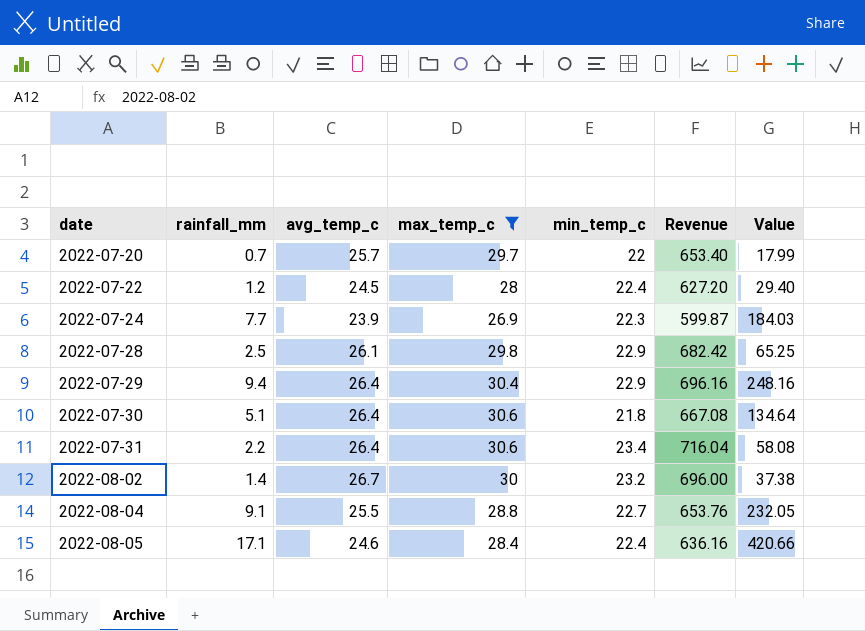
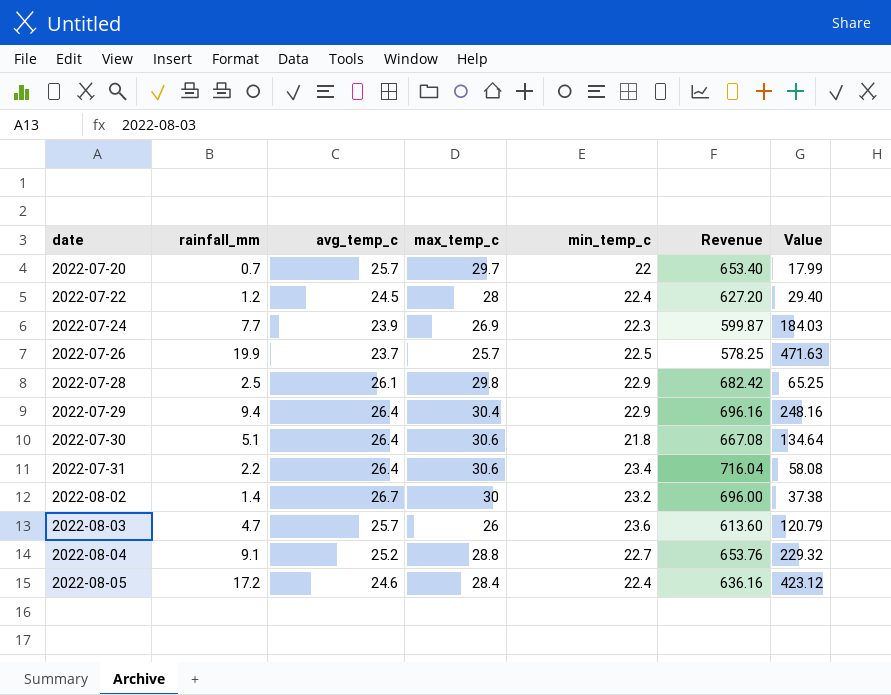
filter: max_temp_c >= 26.9 -> none
2022-08-04 | avg_temp_c: 25.5 -> 25.2
2022-08-04 | Value: 232.05 -> 229.32
2022-08-05 | rainfall_mm: 17.1 -> 17.2
2022-08-05 | Value: 420.66 -> 423.12

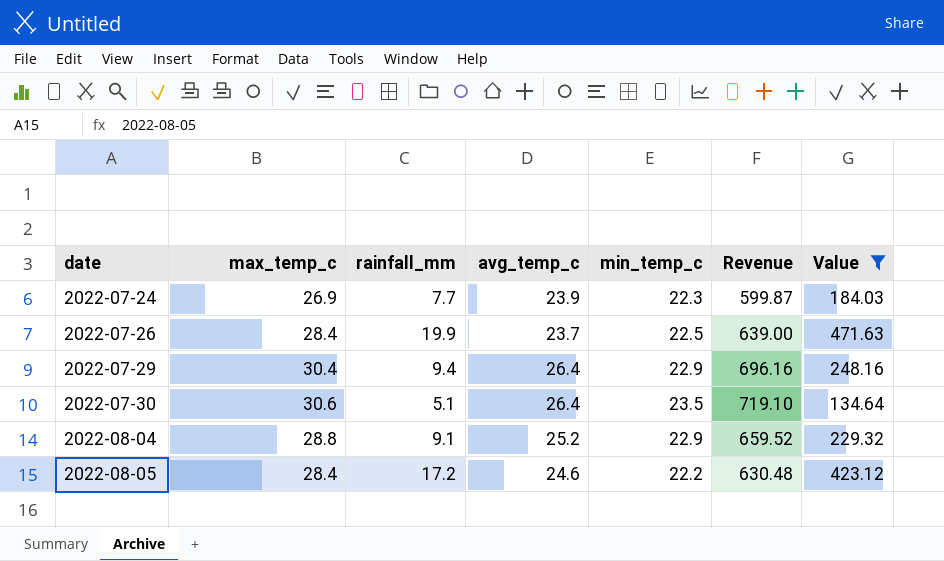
filter: none -> Value >= 134.64
column max_temp_c | position: 4 -> 2
2022-07-26 | max_temp_c: 25.7 -> 28.4
2022-07-26 | Revenue: 578.25 -> 639.00
2022-07-30 | min_temp_c: 21.8 -> 23.5
2022-07-30 | Revenue: 667.08 -> 719.10
2022-08-04 | min_temp_c: 22.7 -> 22.9
2022-08-04 | Revenue: 653.76 -> 659.52
2022-08-05 | min_temp_c: 22.4 -> 22.2
2022-08-05 | Revenue: 636.16 -> 630.48

